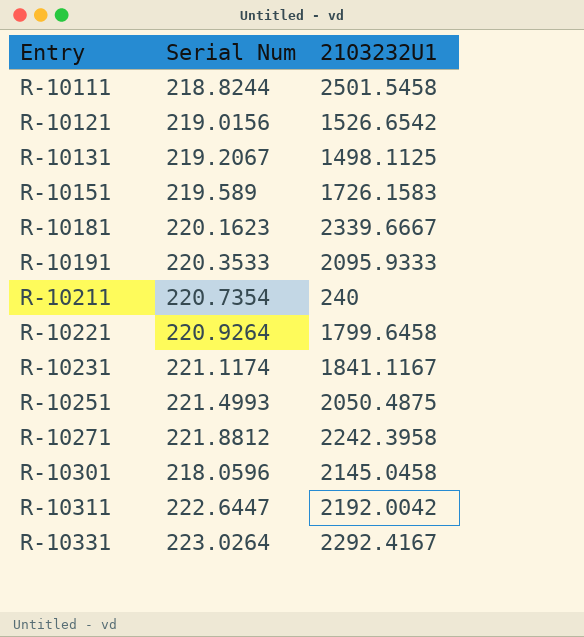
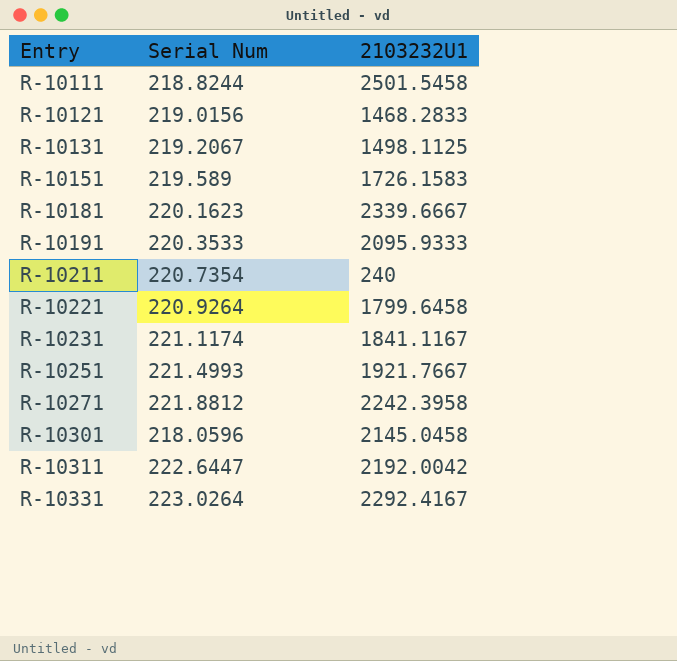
R-10121 | 2103232U1: 1526.6542 -> 1468.2833
R-10251 | 2103232U1: 2050.4875 -> 1921.7667

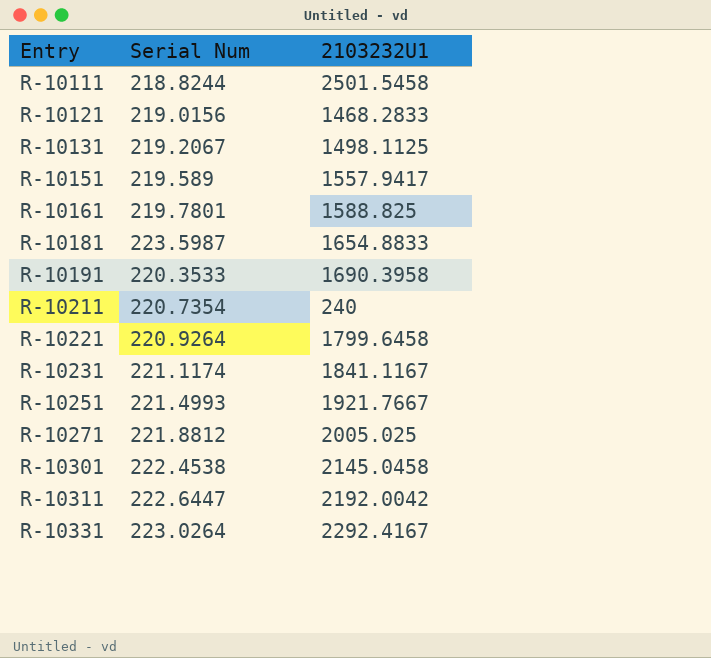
R-10151 | 2103232U1: 1726.1583 -> 1557.9417
row R-10161: none -> 219.7801 | 1588.825
R-10181 | Serial Num: 220.1623 -> 223.5987
R-10181 | 2103232U1: 2339.6667 -> 1654.8833
R-10191 | 2103232U1: 2095.9333 -> 1690.3958
R-10271 | 2103232U1: 2242.3958 -> 2005.025
R-10301 | Serial Num: 218.0596 -> 222.4538

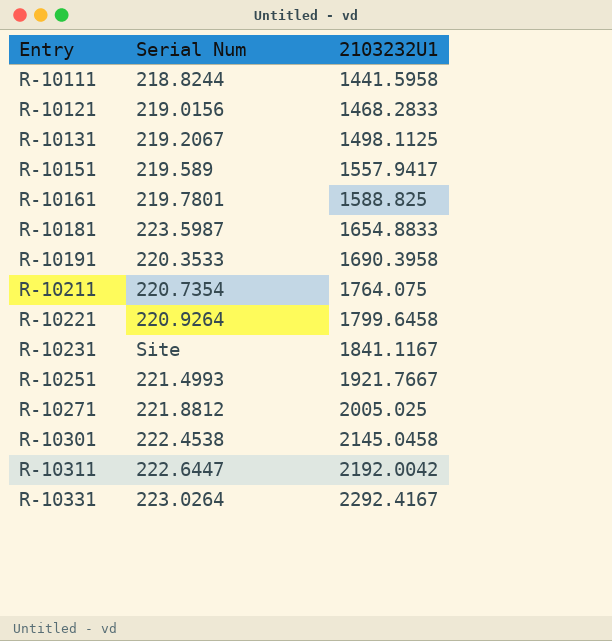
R-10111 | 2103232U1: 2501.5458 -> 1441.5958
R-10211 | 2103232U1: 240 -> 1764.075
R-10231 | Serial Num: 221.1174 -> Site

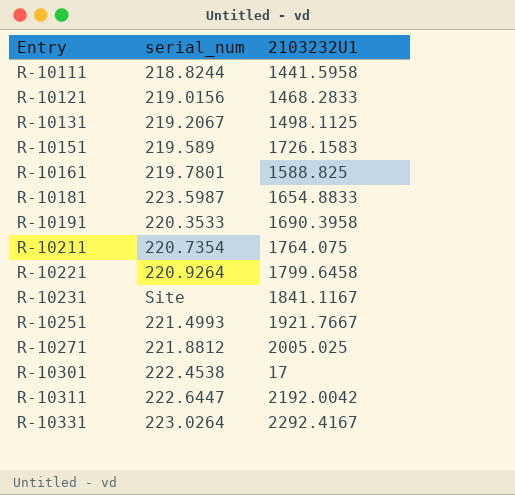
column name: Serial Num -> serial_num
R-10151 | 2103232U1: 1557.9417 -> 1726.1583
R-10301 | 2103232U1: 2145.0458 -> 17

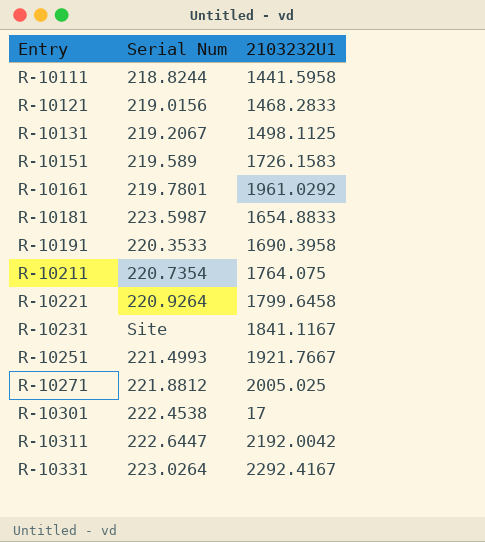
column name: serial_num -> Serial Num
R-10161 | 2103232U1: 1588.825 -> 1961.0292

